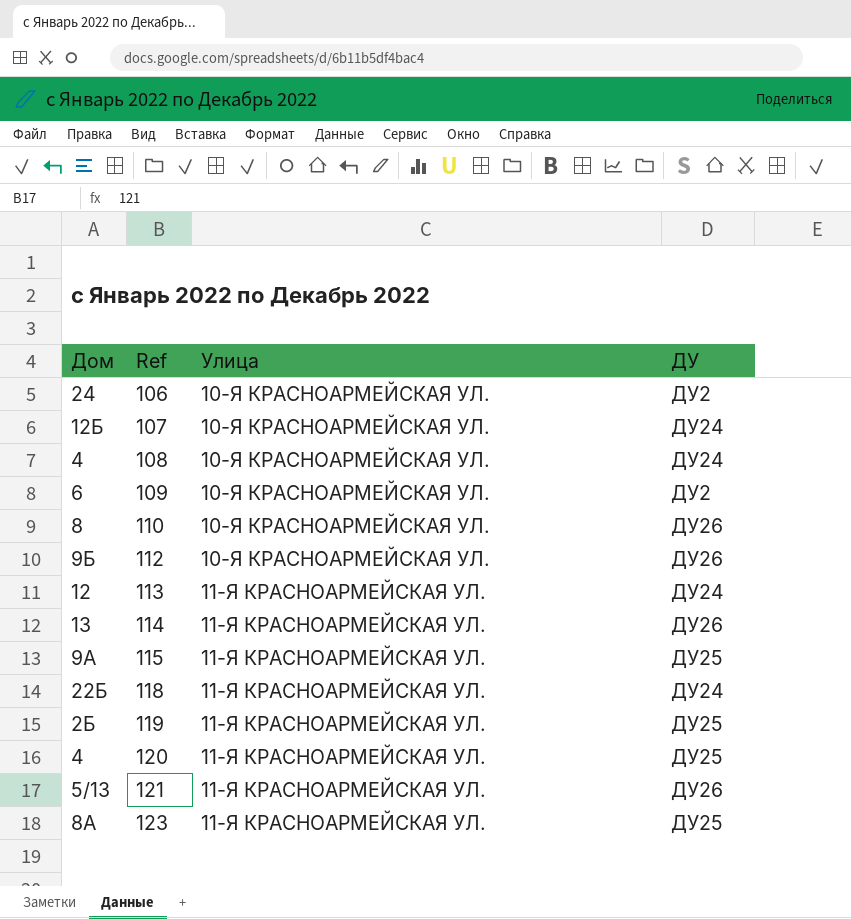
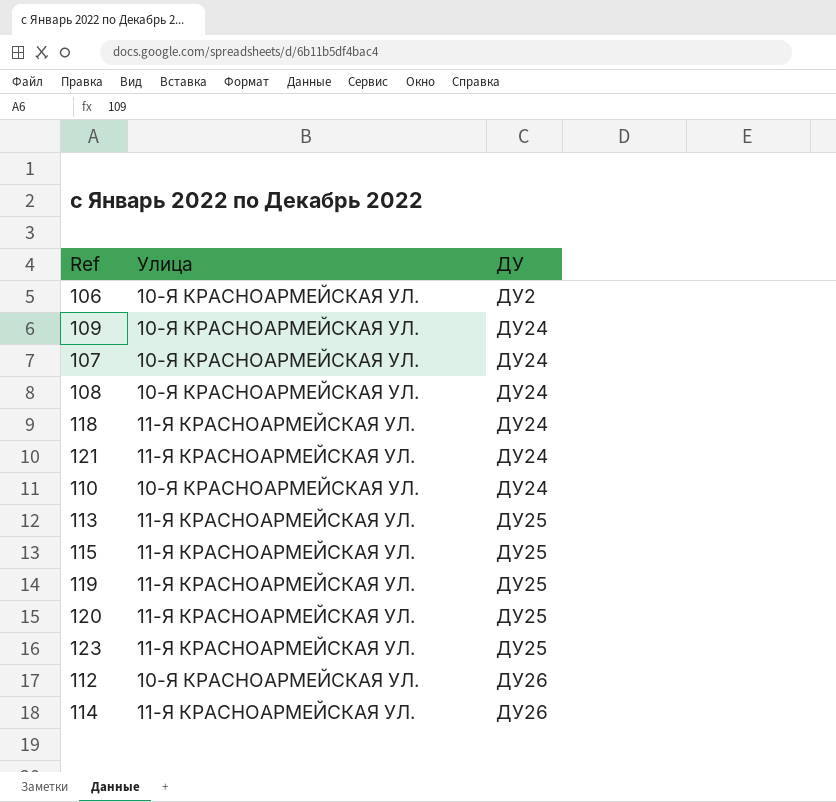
row order: Ref ascending -> ДУ ascending
column Дом | position: 1 -> none
109 | ДУ: ДУ2 -> ДУ24
121 | ДУ: ДУ26 -> ДУ24
110 | ДУ: ДУ26 -> ДУ24
113 | ДУ: ДУ24 -> ДУ25

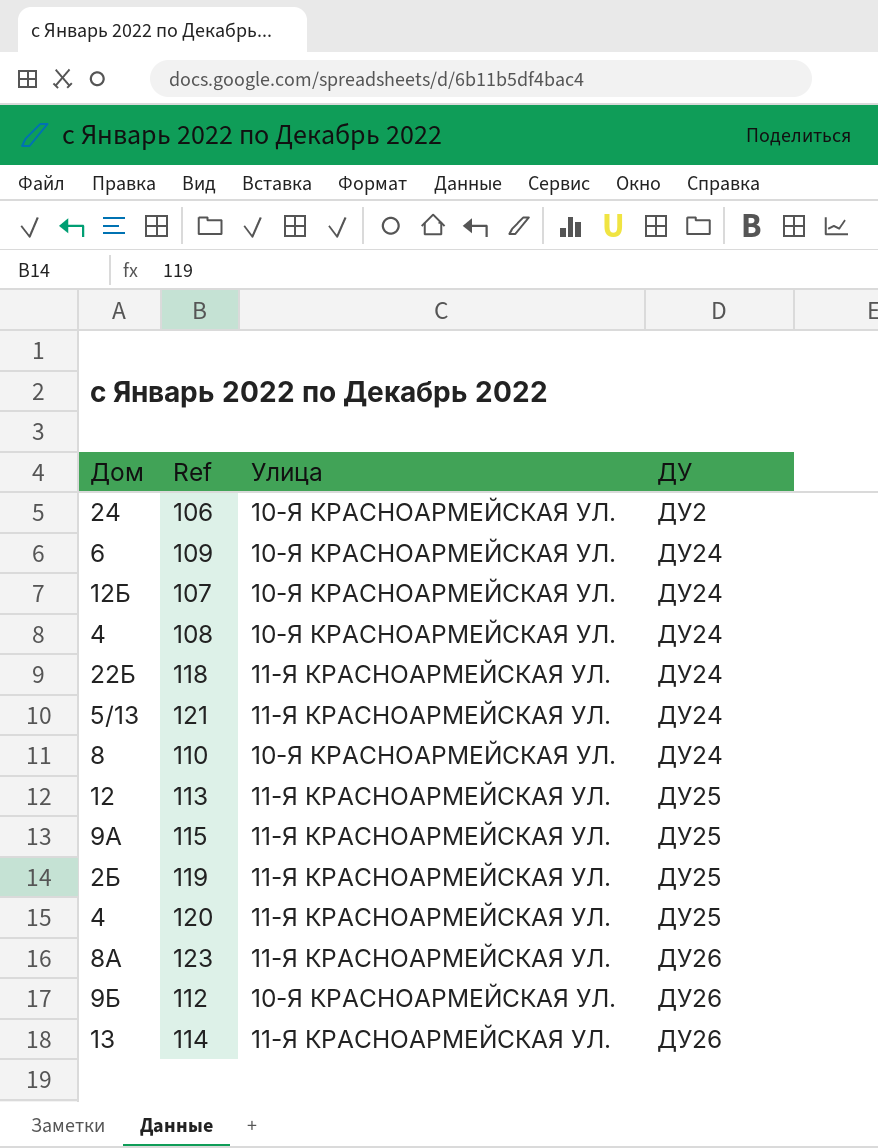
column Дом | position: none -> 1
123 | ДУ: ДУ25 -> ДУ26

